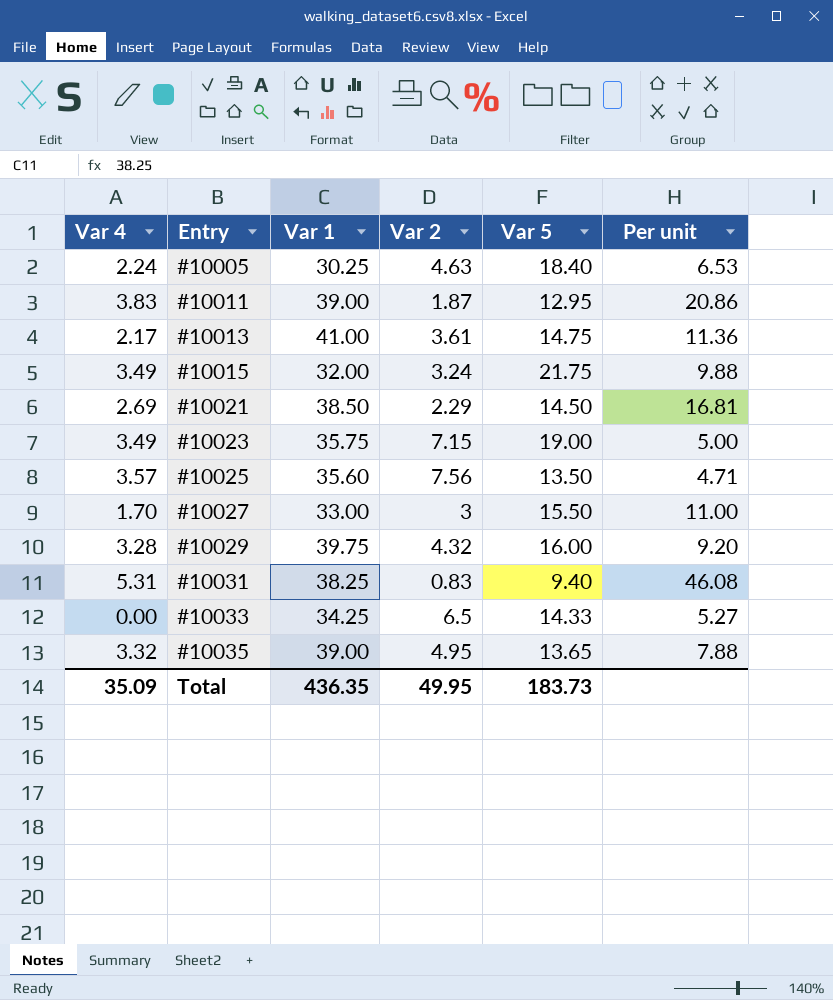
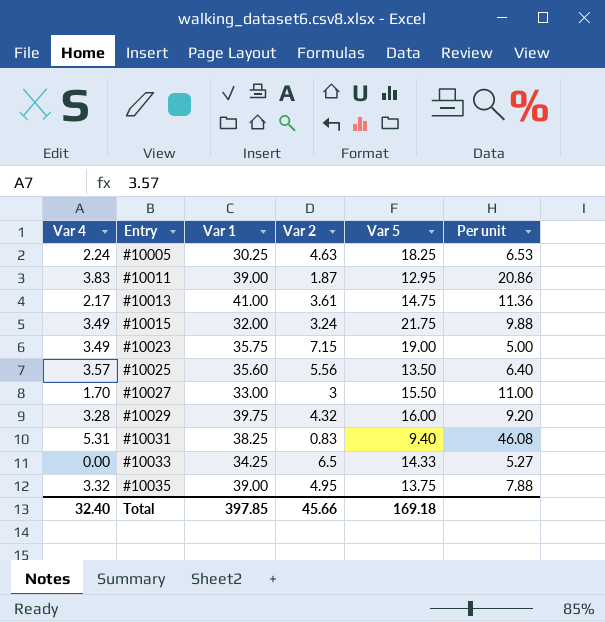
row #10021: 2.69 | 38.50 | 2.29 | 14.50 | 16.81 -> none
#10005 | Var 5: 18.40 -> 18.25
#10025 | Var 2: 7.56 -> 5.56
#10025 | Per unit: 4.71 -> 6.40
#10035 | Var 5: 13.65 -> 13.75
Total | Var 4: 35.09 -> 32.40
Total | Var 1: 436.35 -> 397.85
Total | Var 2: 49.95 -> 45.66
Total | Var 5: 183.73 -> 169.18

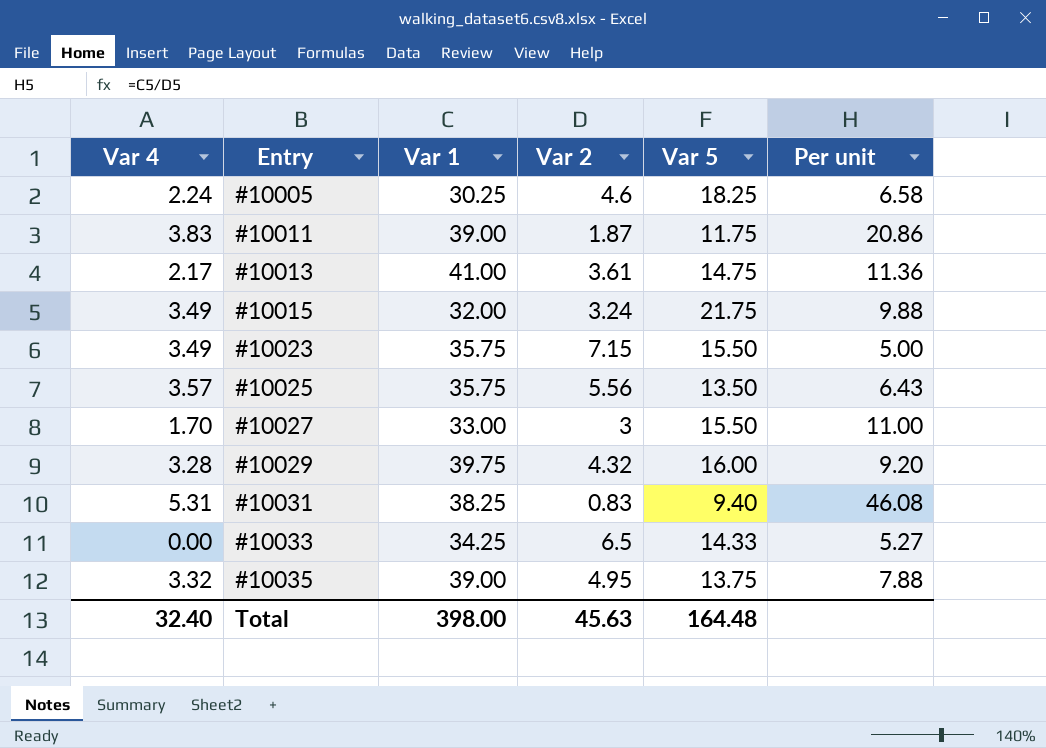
#10005 | Var 2: 4.63 -> 4.6
#10005 | Per unit: 6.53 -> 6.58
#10011 | Var 5: 12.95 -> 11.75
#10023 | Var 5: 19.00 -> 15.50
#10025 | Var 1: 35.60 -> 35.75
#10025 | Per unit: 6.40 -> 6.43
Total | Var 1: 397.85 -> 398.00
Total | Var 2: 45.66 -> 45.63
Total | Var 5: 169.18 -> 164.48

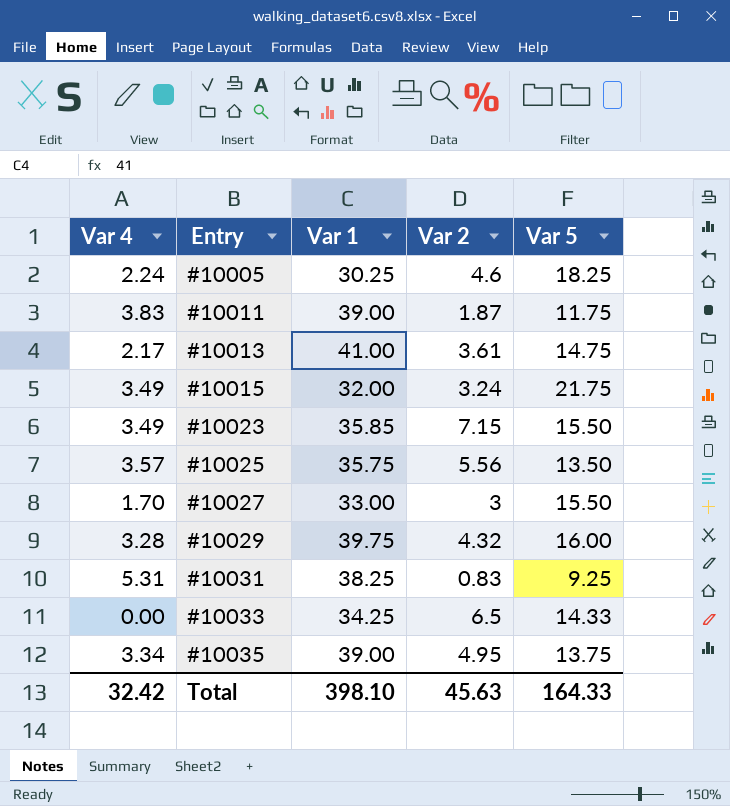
column Per unit | formula: [Var 1] / [Var 2] -> none
#10023 | Var 1: 35.75 -> 35.85
#10031 | Var 5: 9.40 -> 9.25
#10035 | Var 4: 3.32 -> 3.34
Total | Var 4: 32.40 -> 32.42
Total | Var 1: 398.00 -> 398.10
Total | Var 5: 164.48 -> 164.33

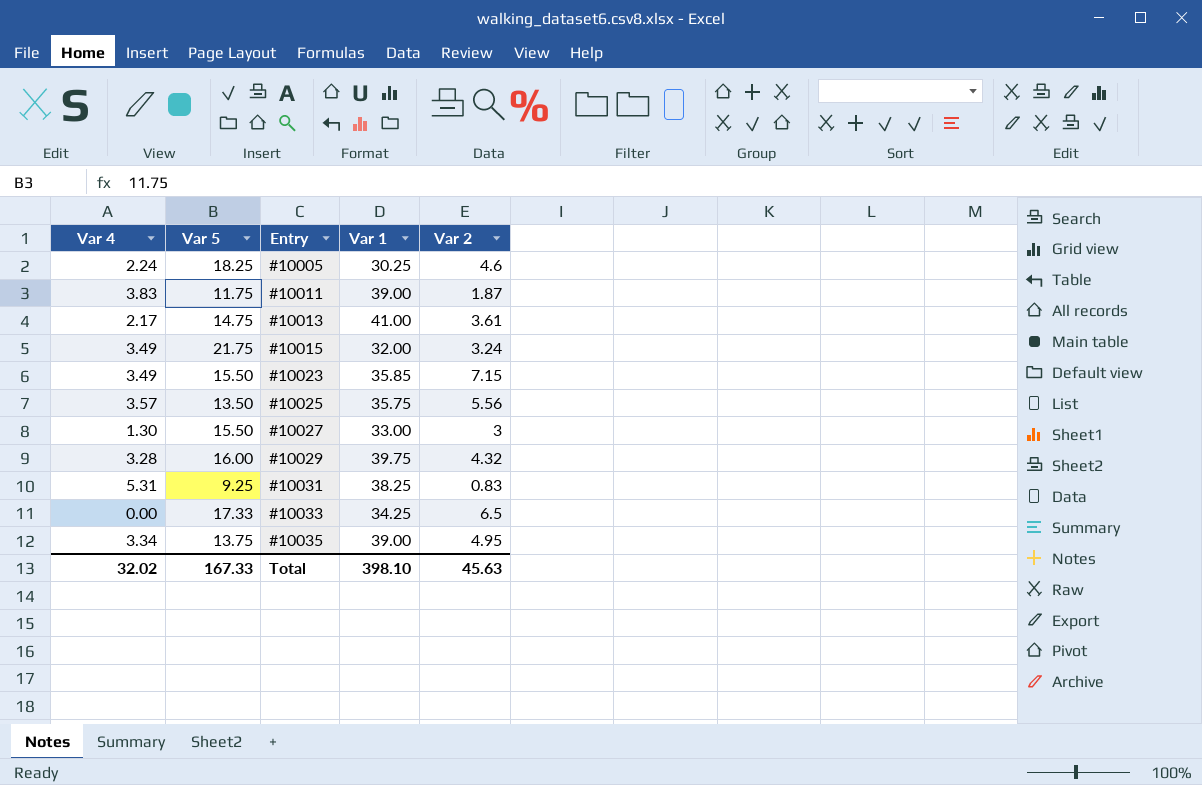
column Var 5 | position: 5 -> 2
#10027 | Var 4: 1.70 -> 1.30
#10033 | Var 5: 14.33 -> 17.33
Total | Var 4: 32.42 -> 32.02
Total | Var 5: 164.33 -> 167.33

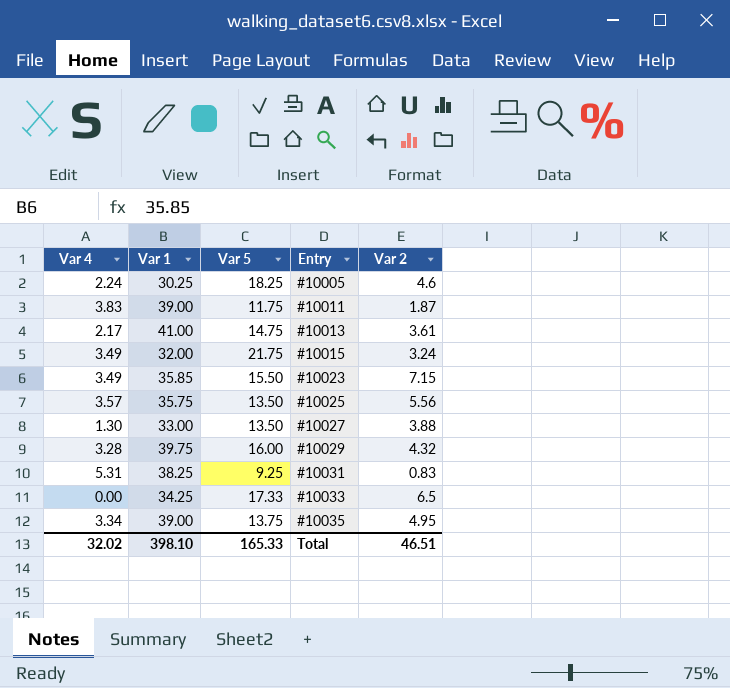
column Var 1 | position: 4 -> 2
#10027 | Var 5: 15.50 -> 13.50
#10027 | Var 2: 3 -> 3.88
Total | Var 5: 167.33 -> 165.33
Total | Var 2: 45.63 -> 46.51

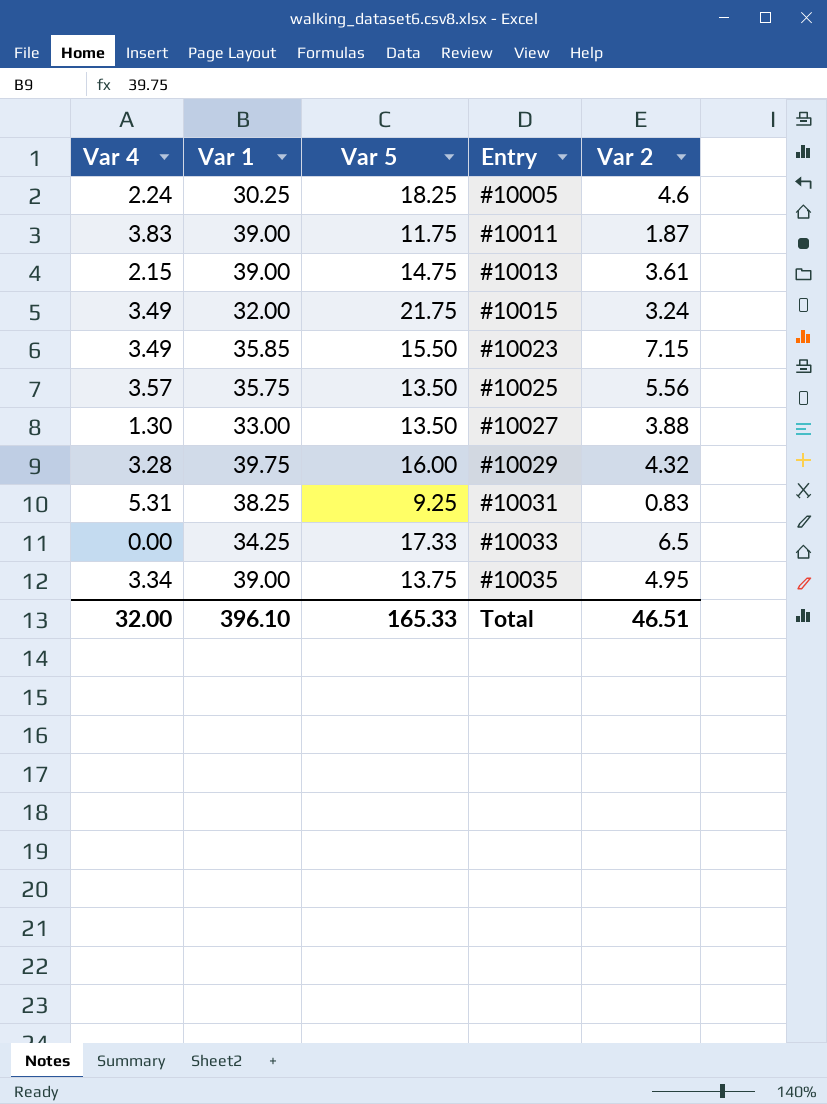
#10013 | Var 4: 2.17 -> 2.15
#10013 | Var 1: 41.00 -> 39.00
Total | Var 4: 32.02 -> 32.00
Total | Var 1: 398.10 -> 396.10

